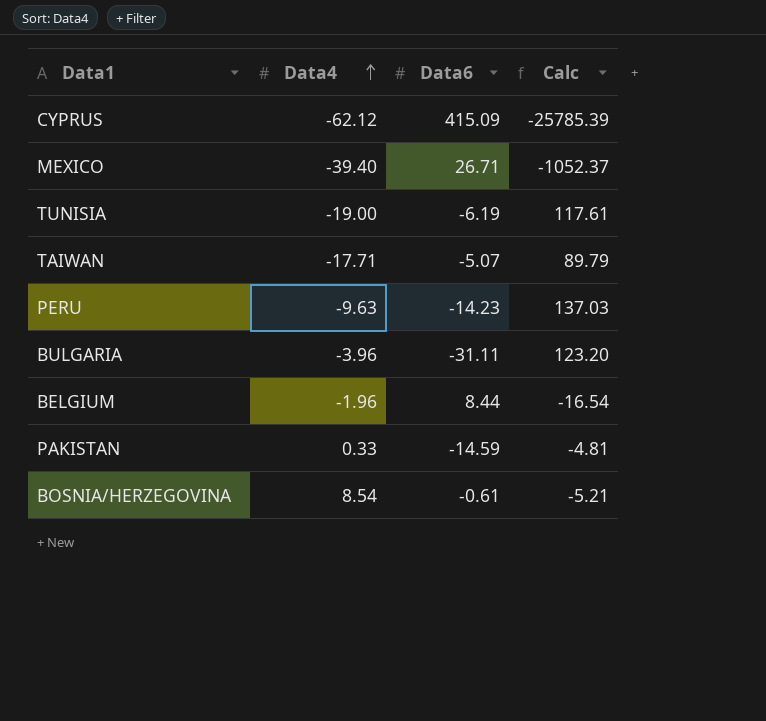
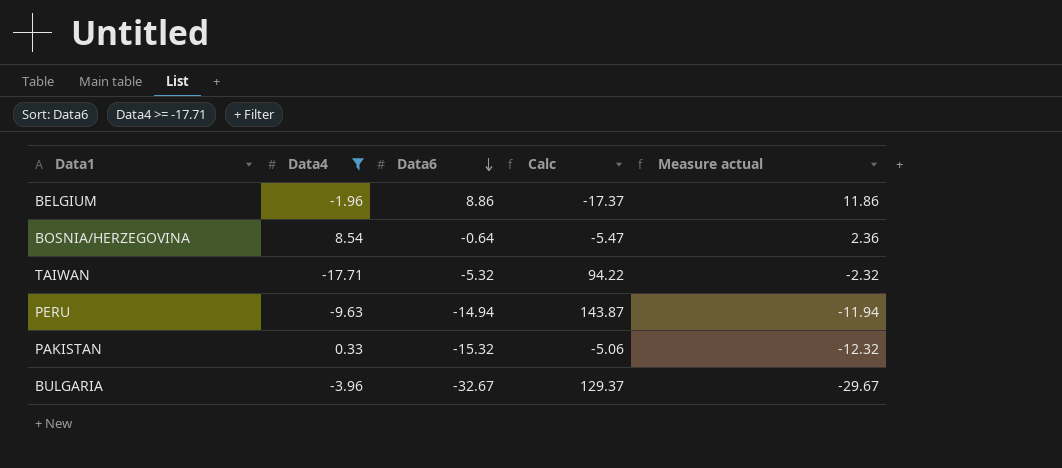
filter: none -> Data4 >= -17.71
row order: Data4 ascending -> Data6 descending
column Measure actual | formula: none -> [Data6] + 3
BELGIUM | Data6: 8.44 -> 8.86
BELGIUM | Calc: -16.54 -> -17.37
BOSNIA/HERZEGOVINA | Data6: -0.61 -> -0.64
BOSNIA/HERZEGOVINA | Calc: -5.21 -> -5.47
TAIWAN | Data6: -5.07 -> -5.32
TAIWAN | Calc: 89.79 -> 94.22
PERU | Data6: -14.23 -> -14.94
PERU | Calc: 137.03 -> 143.87
PAKISTAN | Data6: -14.59 -> -15.32
PAKISTAN | Calc: -4.81 -> -5.06
BULGARIA | Data6: -31.11 -> -32.67
BULGARIA | Calc: 123.20 -> 129.37

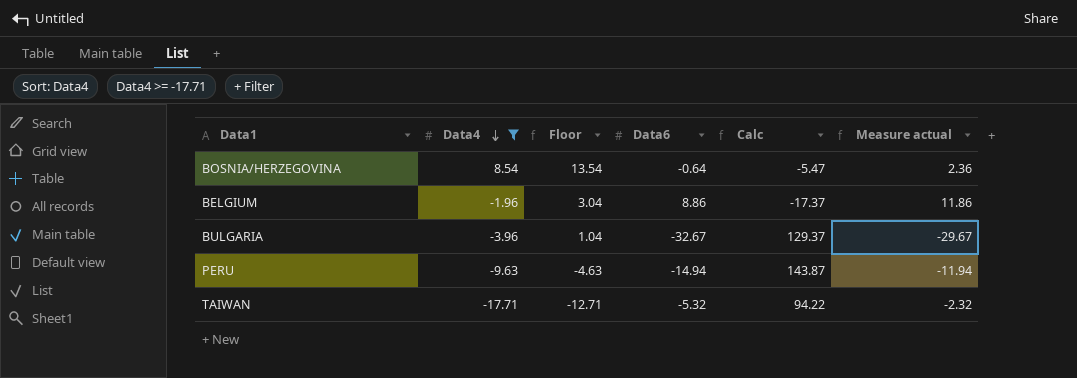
row order: Data6 descending -> Data4 descending
column Floor | formula: none -> [Data4] + 5
row PAKISTAN: 0.33 | -15.32 | -5.06 | -12.32 -> none

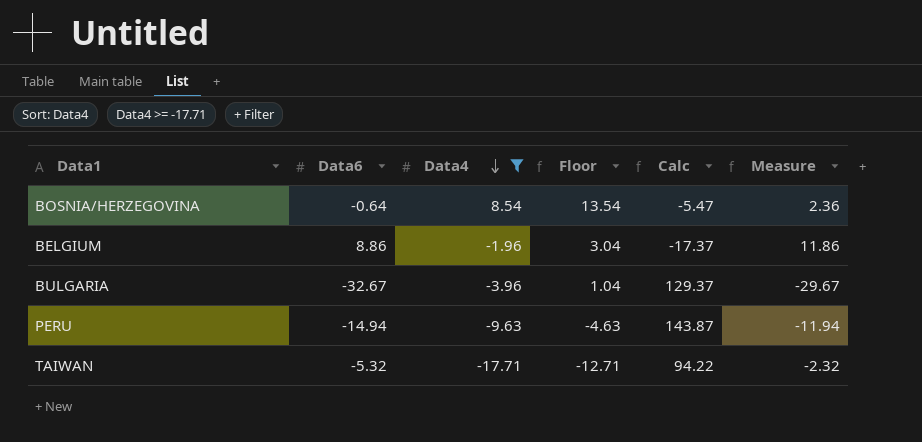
column Data6 | position: 4 -> 2
column name: Measure actual -> Measure

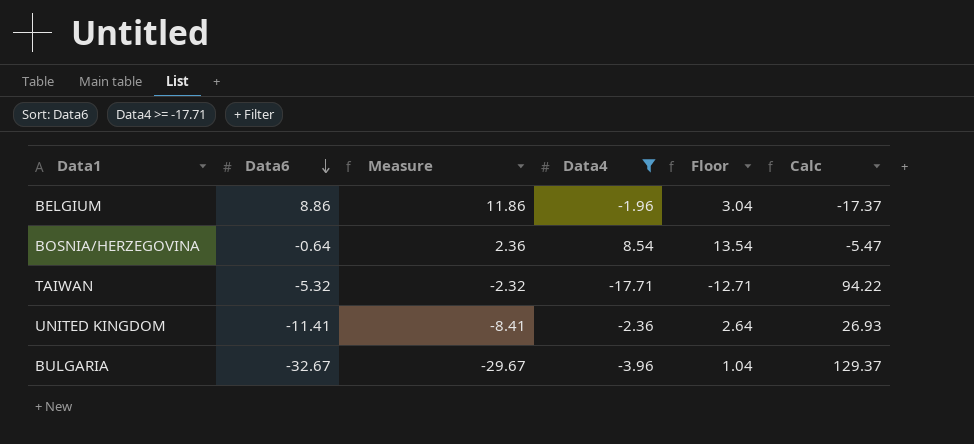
row order: Data4 descending -> Data6 descending
column Measure | position: 6 -> 3
row PERU: -14.94 | -9.63 | -4.63 | 143.87 | -11.94 -> none
row UNITED KINGDOM: none -> -11.41 | -8.41 | -2.36 | 2.64 | 26.93

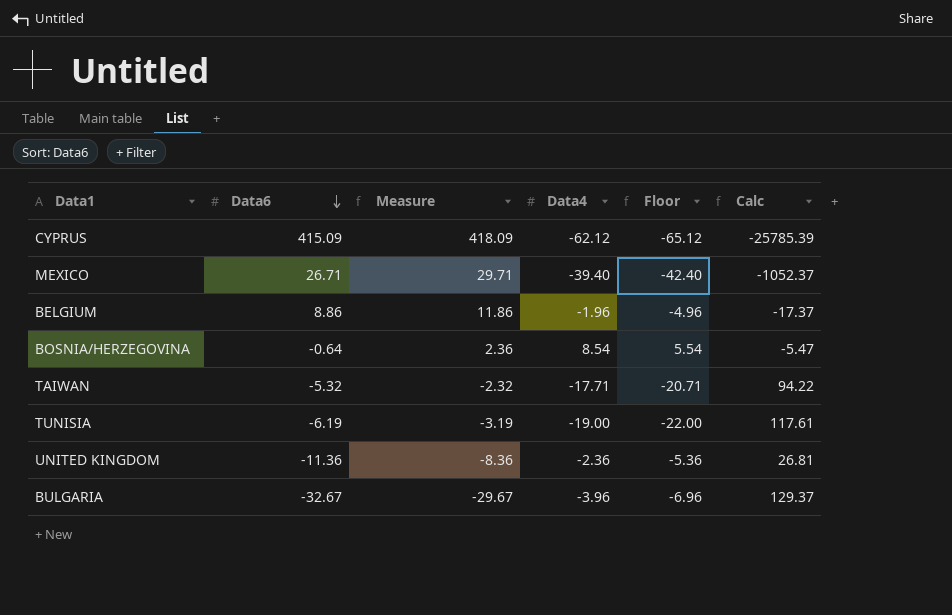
filter: Data4 >= -17.71 -> none
column Floor | formula: [Data4] + 5 -> [Data4] - 3
UNITED KINGDOM | Data6: -11.41 -> -11.36
UNITED KINGDOM | Measure: -8.41 -> -8.36
UNITED KINGDOM | Calc: 26.93 -> 26.81

